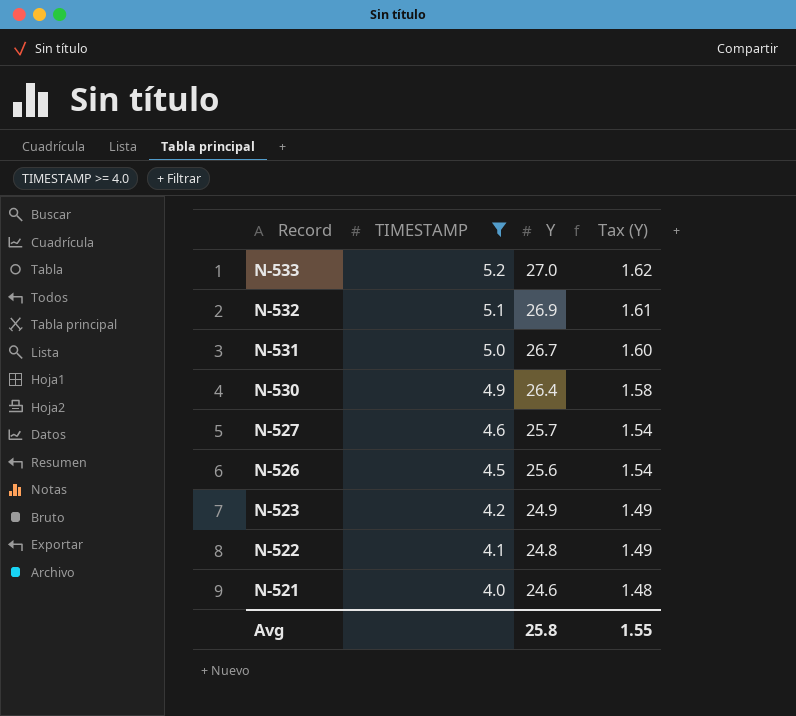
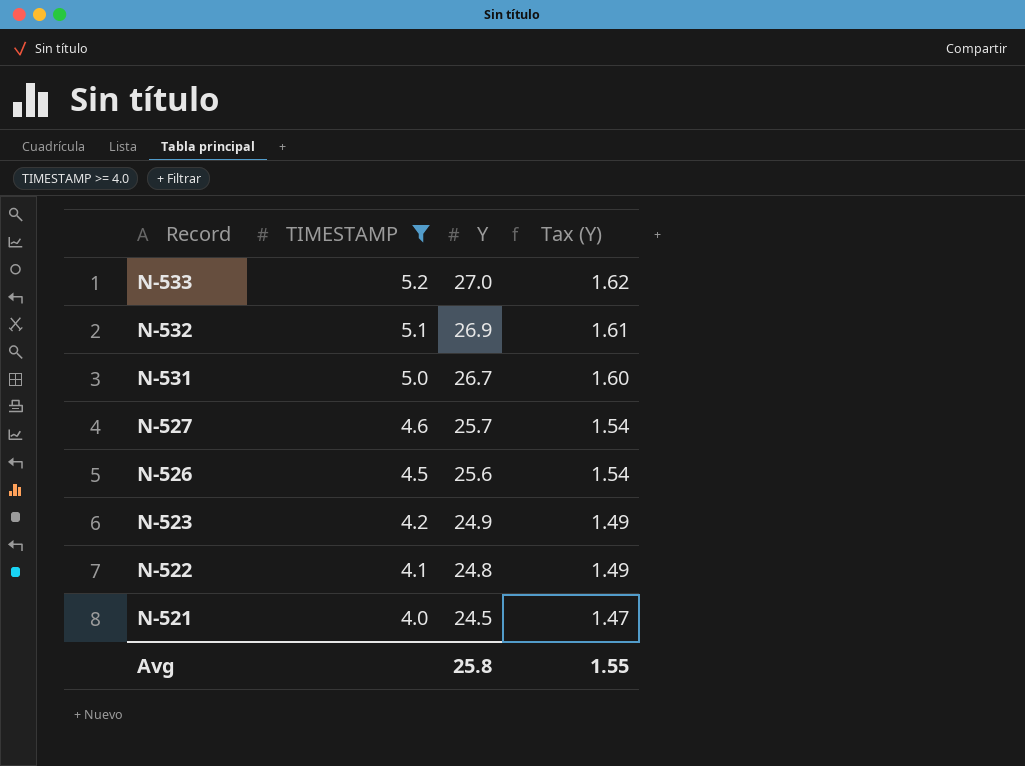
row N-530: 4.9 | 26.4 | 1.58 -> none
N-521 | Y: 24.6 -> 24.5
N-521 | Tax (Y): 1.48 -> 1.47

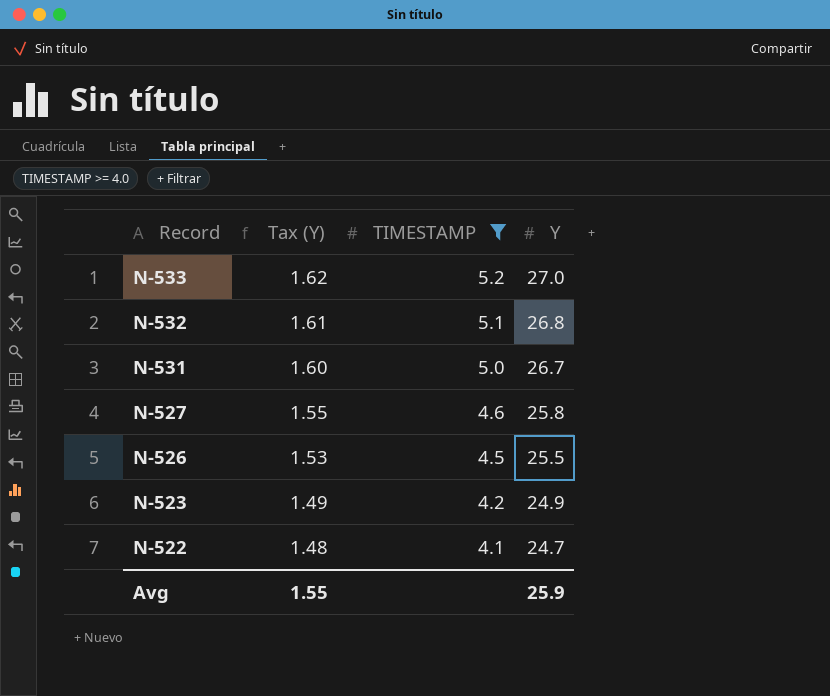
column Tax (Y) | position: 4 -> 2
row N-521: 4.0 | 24.5 | 1.47 -> none
N-532 | Y: 26.9 -> 26.8
N-527 | Tax (Y): 1.54 -> 1.55
N-527 | Y: 25.7 -> 25.8
N-526 | Tax (Y): 1.54 -> 1.53
N-526 | Y: 25.6 -> 25.5
N-522 | Tax (Y): 1.49 -> 1.48
N-522 | Y: 24.8 -> 24.7
Avg | Y: 25.8 -> 25.9

